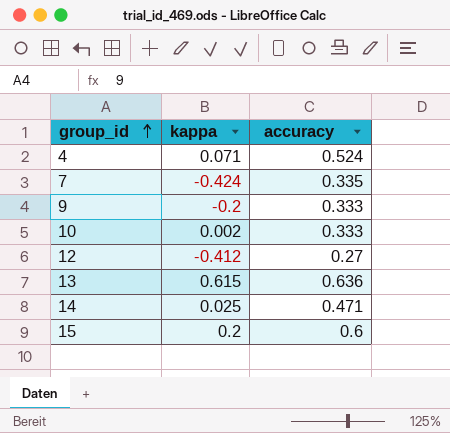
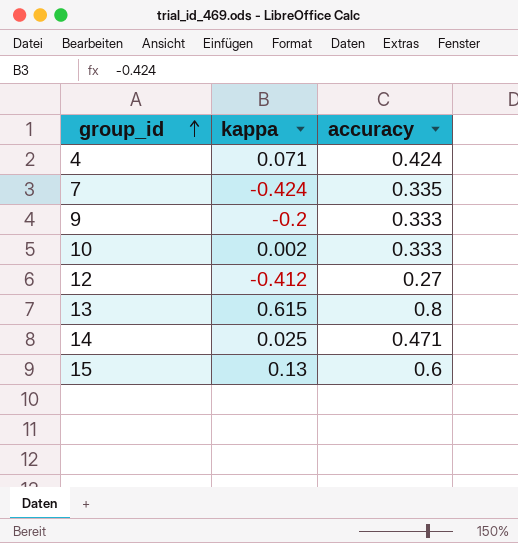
4 | accuracy: 0.524 -> 0.424
13 | accuracy: 0.636 -> 0.8
15 | kappa: 0.2 -> 0.13

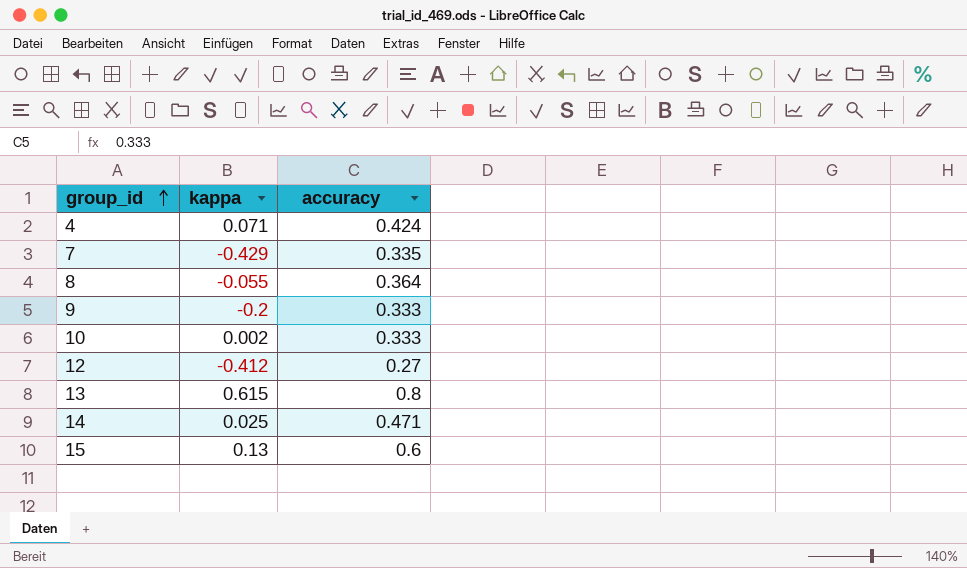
7 | kappa: -0.424 -> -0.429
row 8: none -> -0.055 | 0.364

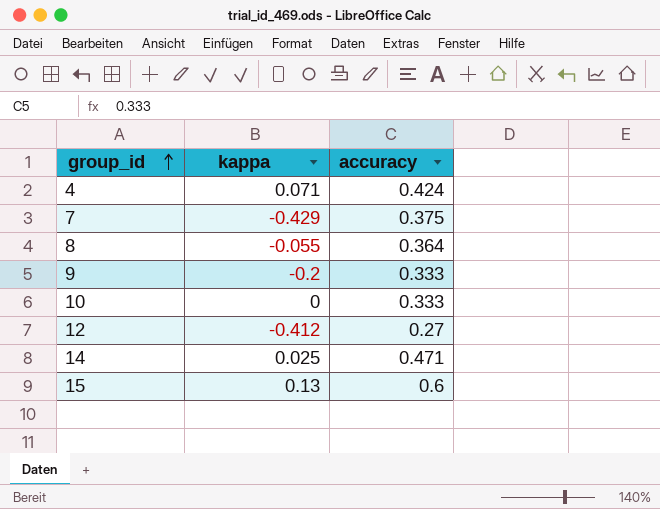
row 13: 0.615 | 0.8 -> none
7 | accuracy: 0.335 -> 0.375
10 | kappa: 0.002 -> 0

